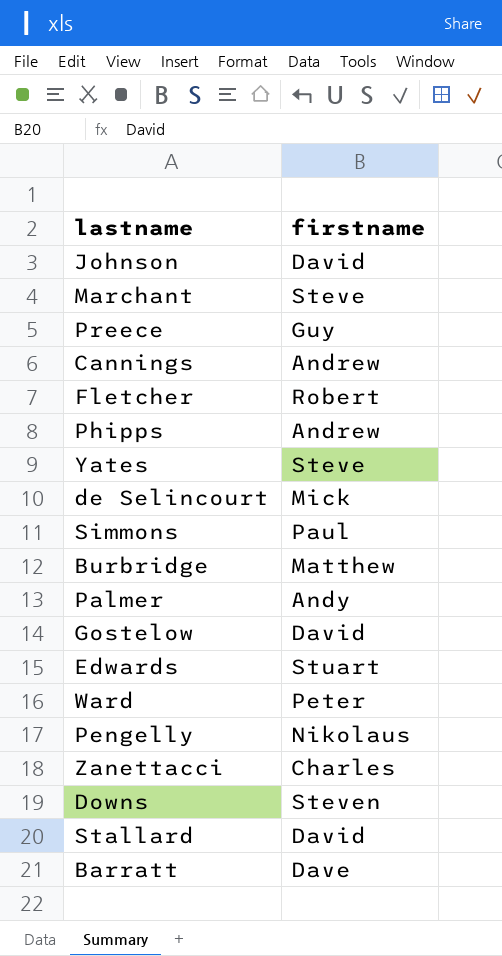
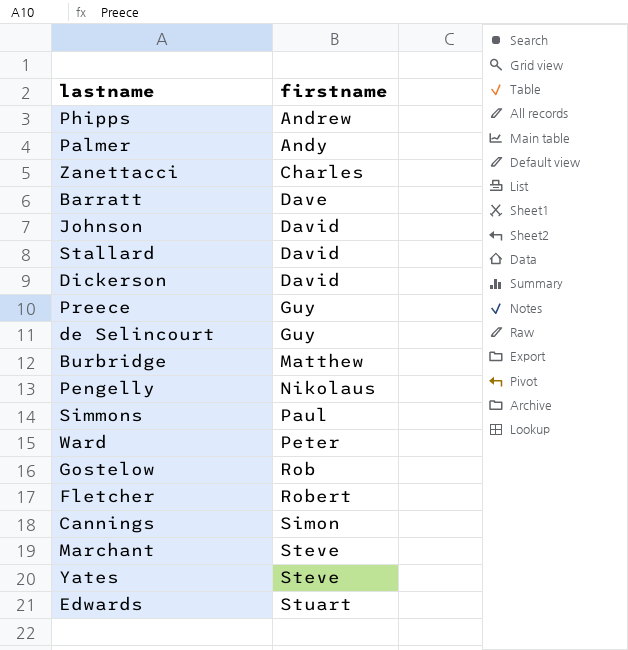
row order: none -> firstname ascending
row Downs: Steven -> none
row Dickerson: none -> David
de Selincourt | firstname: Mick -> Guy
Gostelow | firstname: David -> Rob
Cannings | firstname: Andrew -> Simon

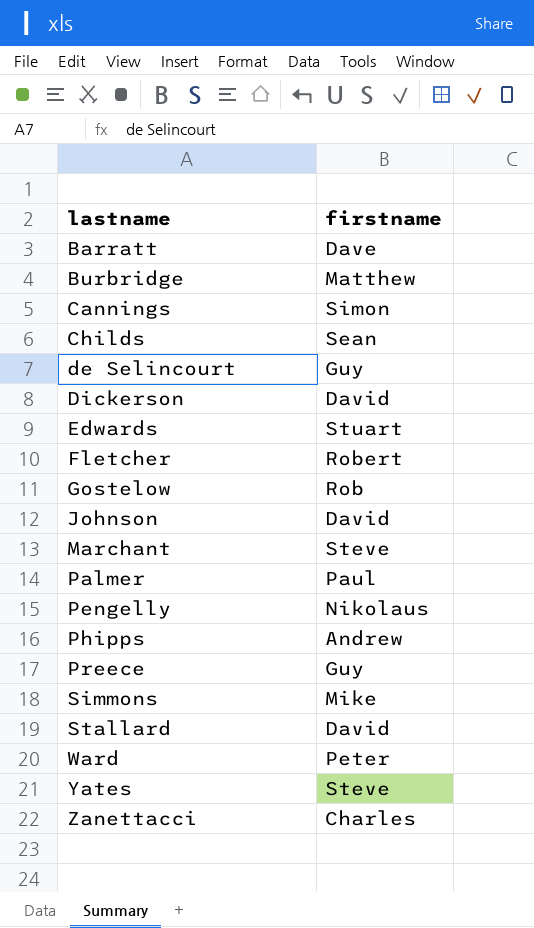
row order: firstname ascending -> lastname ascending
row Childs: none -> Sean
Palmer | firstname: Andy -> Paul
Simmons | firstname: Paul -> Mike

